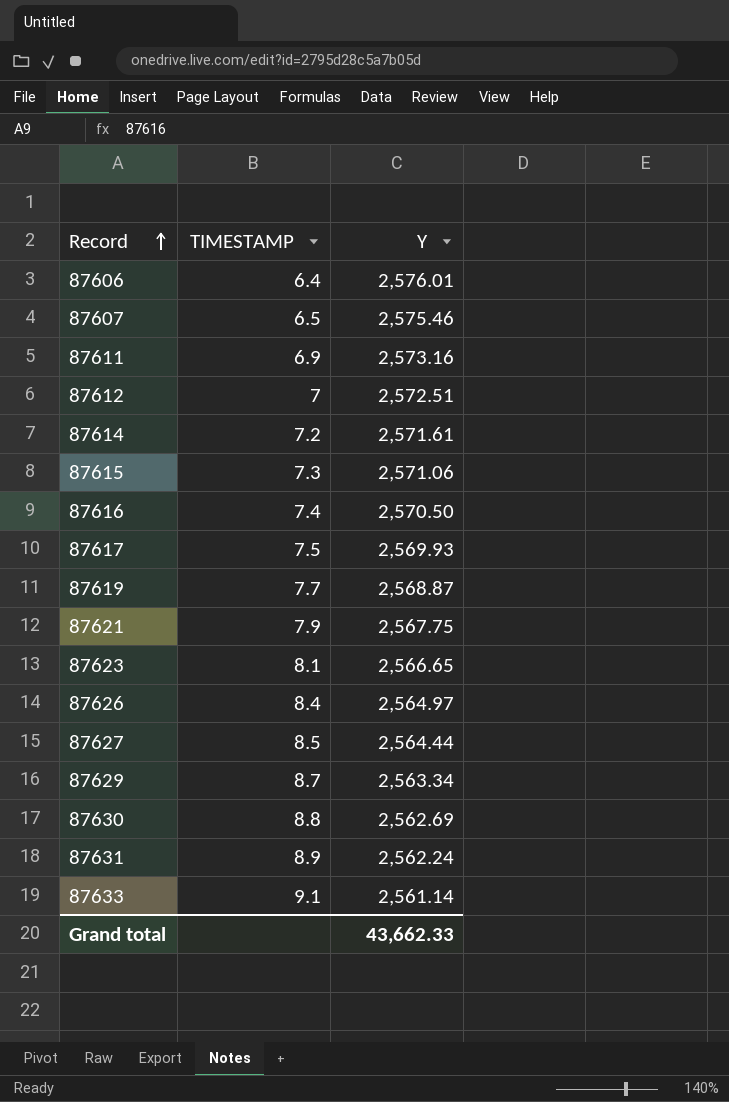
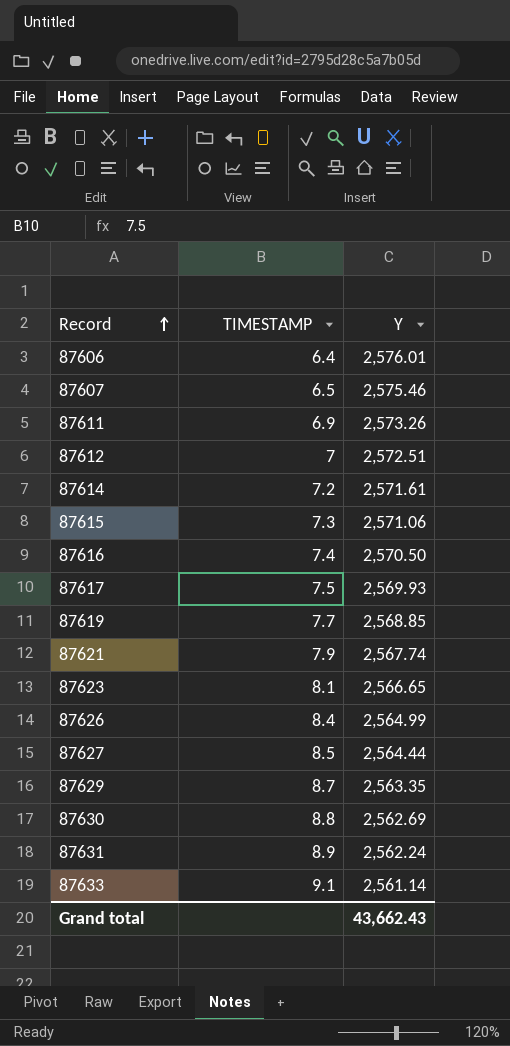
87611 | Y: 2,573.16 -> 2,573.26
87619 | Y: 2,568.87 -> 2,568.85
87621 | Y: 2,567.75 -> 2,567.74
87626 | Y: 2,564.97 -> 2,564.99
87629 | Y: 2,563.34 -> 2,563.35
Grand total | Y: 43,662.33 -> 43,662.43

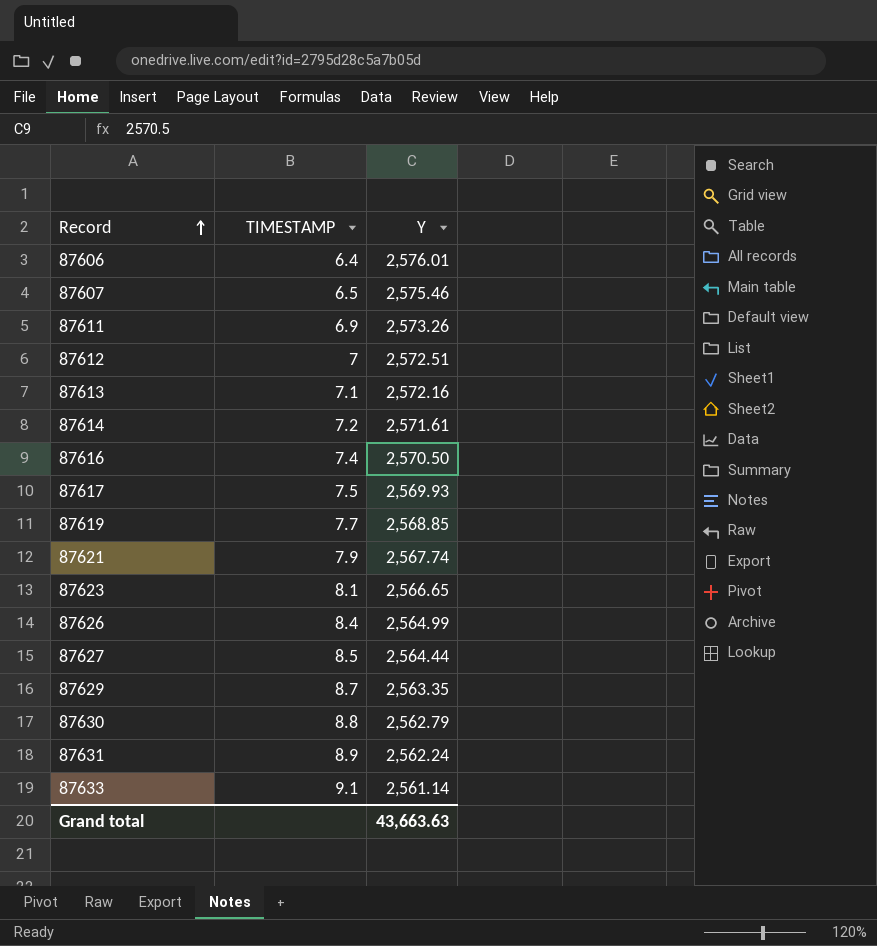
row 87615: 7.3 | 2,571.06 -> none
row 87613: none -> 7.1 | 2,572.16
87630 | Y: 2,562.69 -> 2,562.79
Grand total | Y: 43,662.43 -> 43,663.63

